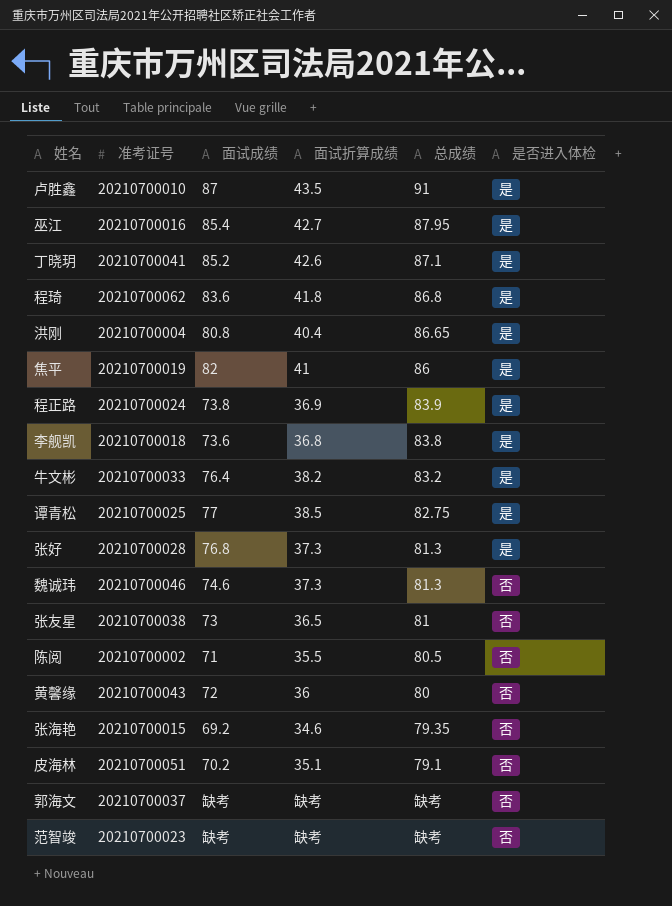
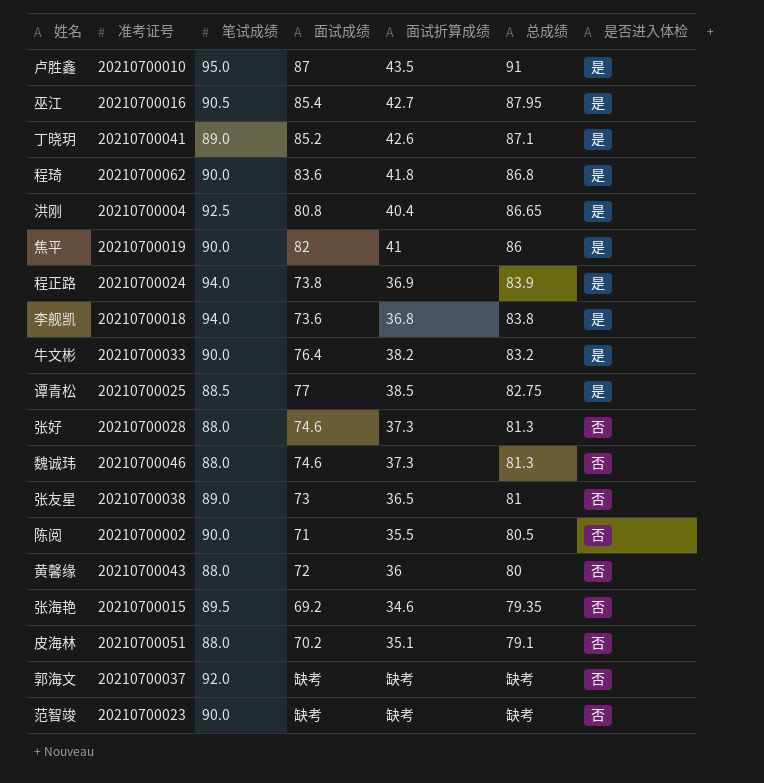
column 笔试成绩 | position: none -> 3
张好 | 面试成绩: 76.8 -> 74.6
张好 | 是否进入体检: 是 -> 否

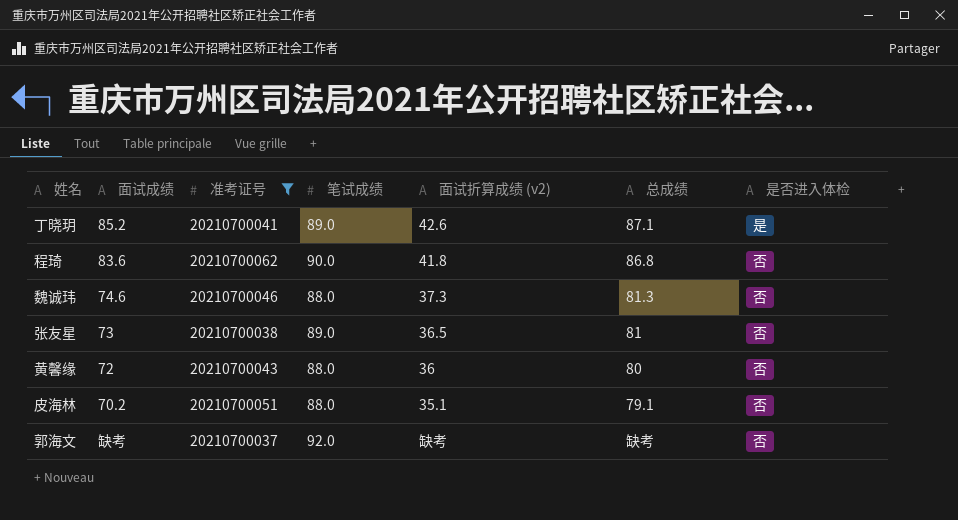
filter: none -> 准考证号 >= 20210700037
column 面试成绩 | position: 4 -> 2
column name: 面试折算成绩 -> 面试折算成绩 (v2)
程琦 | 是否进入体检: 是 -> 否

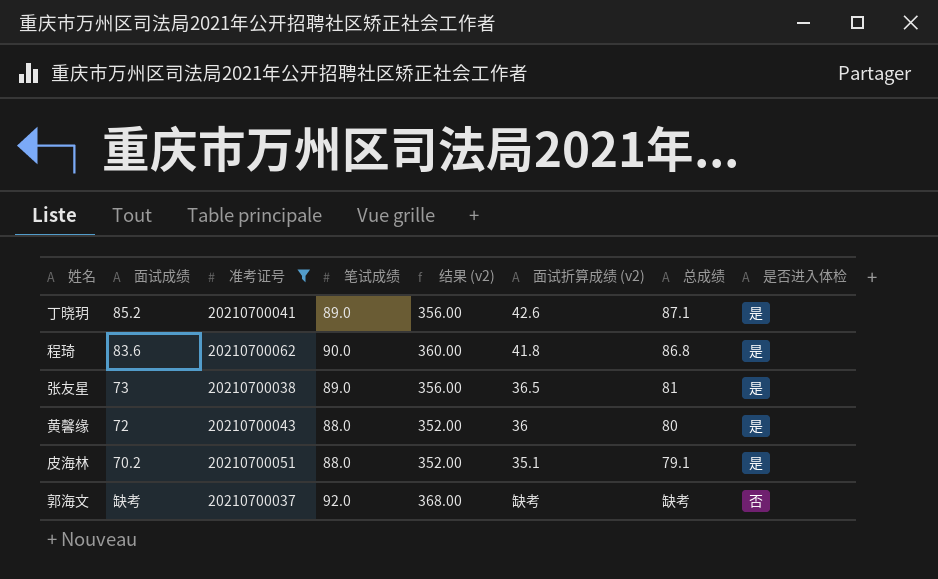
column 结果 (v2) | formula: none -> [笔试成绩] * 4
row 魏诚玮: 74.6 | 20210700046 | 88.0 | 37.3 | 81.3 | 否 -> none
程琦 | 是否进入体检: 否 -> 是
张友星 | 是否进入体检: 否 -> 是
黄馨缘 | 是否进入体检: 否 -> 是
皮海林 | 是否进入体检: 否 -> 是

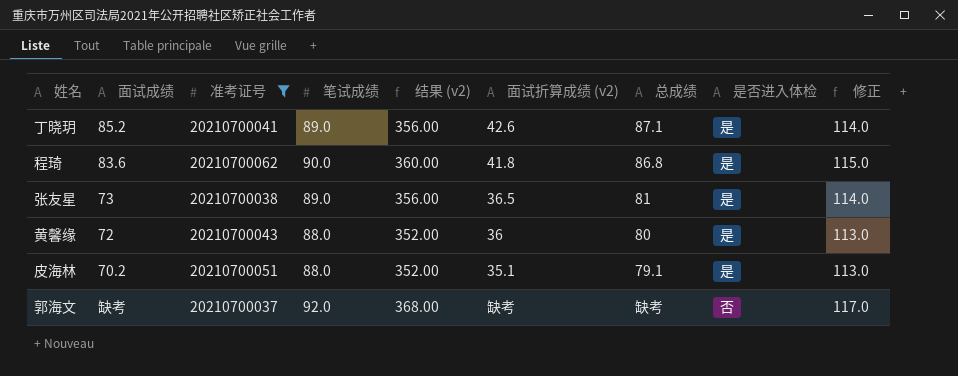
column 修正 | formula: none -> [笔试成绩] + 25

